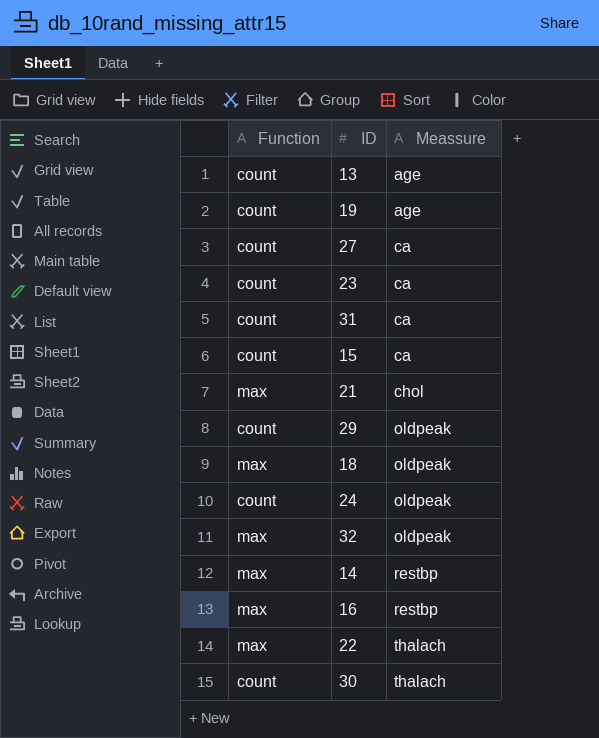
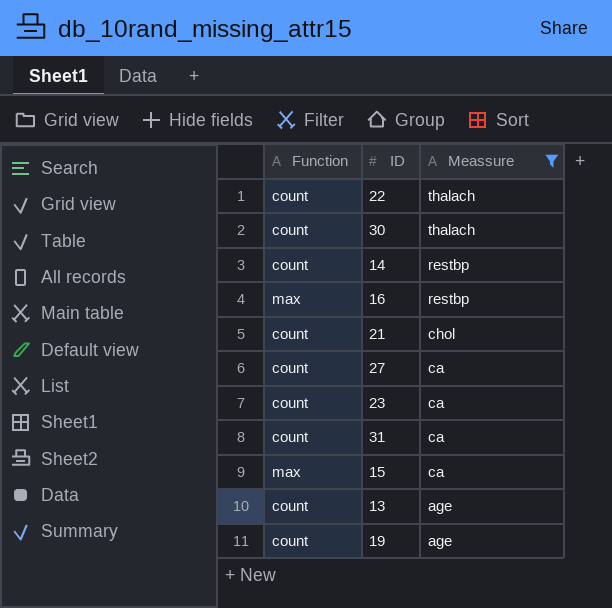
filter: none -> Meassure != oldpeak
row order: Meassure ascending -> Meassure descending
22 | Function: max -> count
14 | Function: max -> count
21 | Function: max -> count
15 | Function: count -> max

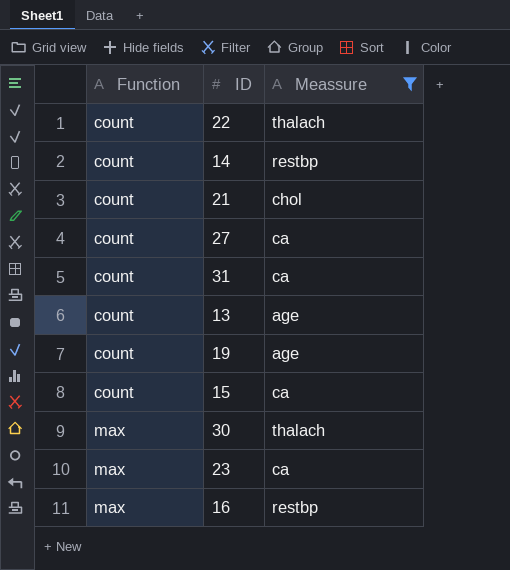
row order: Meassure descending -> Function ascending
15 | Function: max -> count
30 | Function: count -> max
23 | Function: count -> max

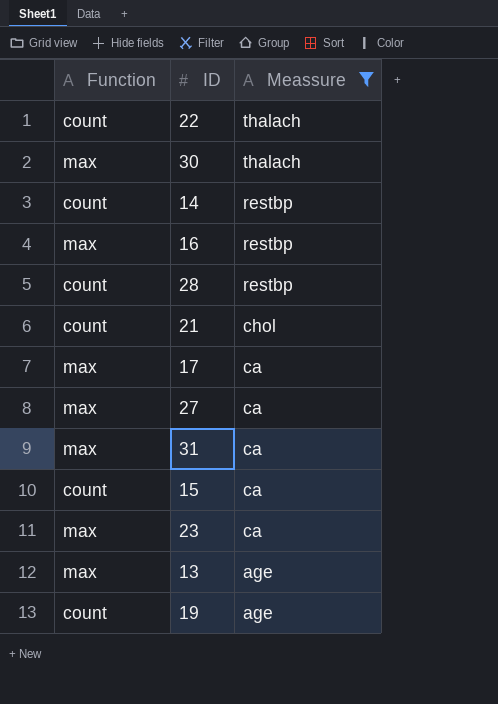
row order: Function ascending -> Meassure descending
row 28: none -> count | restbp
row 17: none -> max | ca
27 | Function: count -> max
31 | Function: count -> max
13 | Function: count -> max

